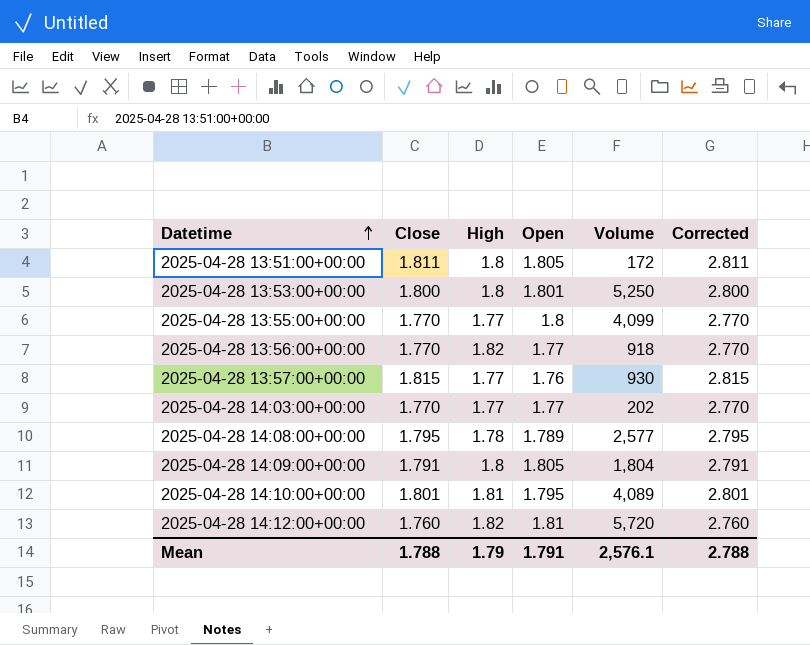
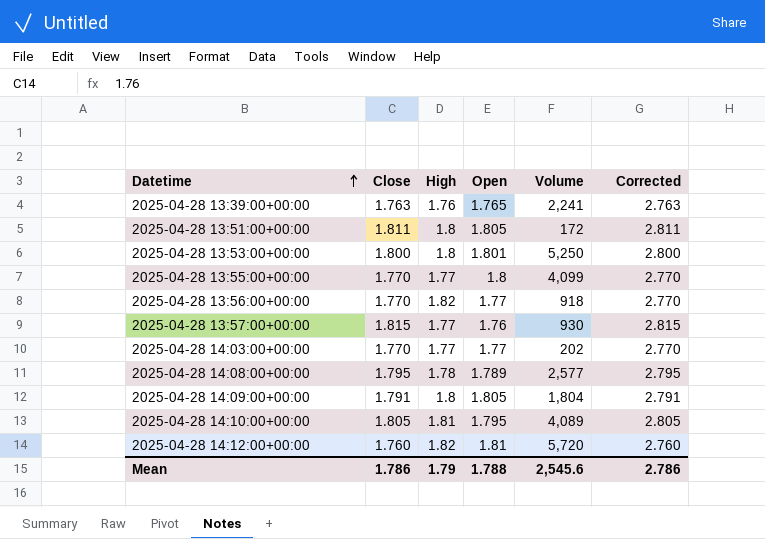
row 2025-04-28 13:39:00+00:00: none -> 1.763 | 1.76 | 1.765 | 2,241 | 2.763
2025-04-28 14:10:00+00:00 | Close: 1.801 -> 1.805
2025-04-28 14:10:00+00:00 | Corrected: 2.801 -> 2.805
Mean | Close: 1.788 -> 1.786
Mean | Open: 1.791 -> 1.788
Mean | Volume: 2,576.1 -> 2,545.6
Mean | Corrected: 2.788 -> 2.786

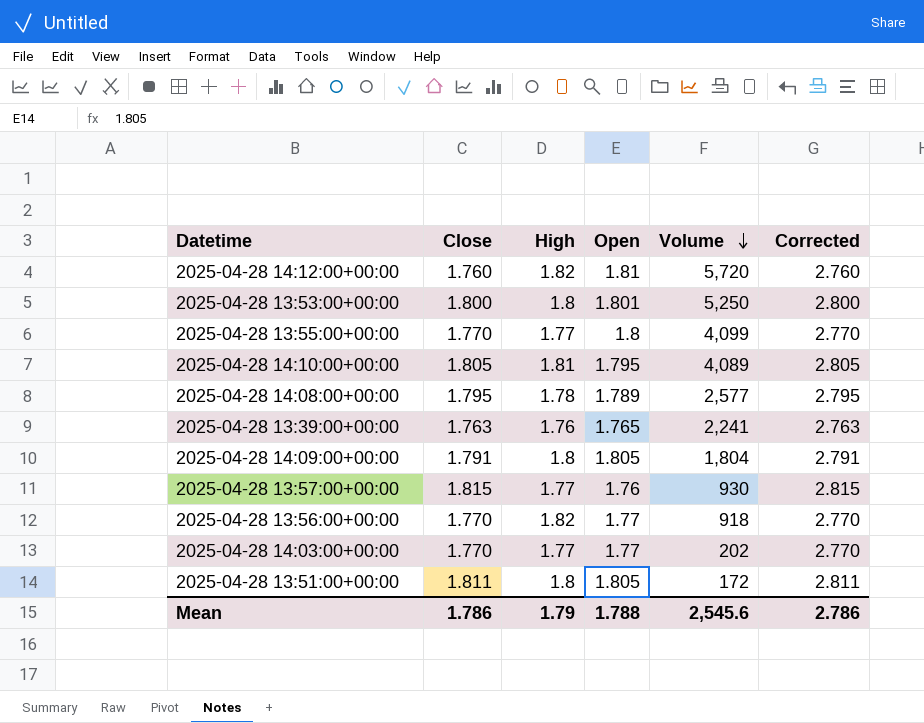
row order: Datetime ascending -> Volume descending

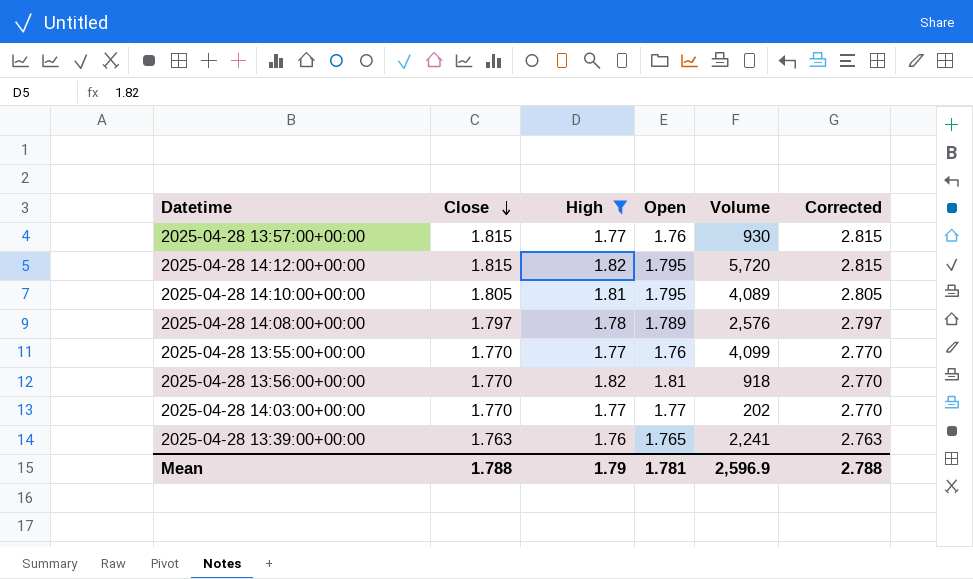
filter: none -> High != 1.8
row order: Volume descending -> Close descending
2025-04-28 14:12:00+00:00 | Close: 1.760 -> 1.815
2025-04-28 14:12:00+00:00 | Open: 1.81 -> 1.795
2025-04-28 14:12:00+00:00 | Corrected: 2.760 -> 2.815
2025-04-28 14:08:00+00:00 | Close: 1.795 -> 1.797
2025-04-28 14:08:00+00:00 | Volume: 2,577 -> 2,576
2025-04-28 14:08:00+00:00 | Corrected: 2.795 -> 2.797
2025-04-28 13:55:00+00:00 | Open: 1.8 -> 1.76
2025-04-28 13:56:00+00:00 | Open: 1.77 -> 1.81
Mean | Close: 1.786 -> 1.788
Mean | Open: 1.788 -> 1.781
Mean | Volume: 2,545.6 -> 2,596.9
Mean | Corrected: 2.786 -> 2.788

